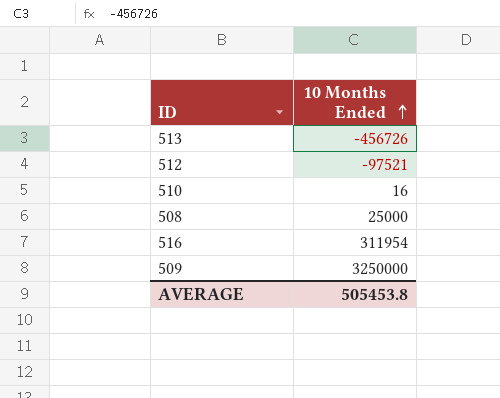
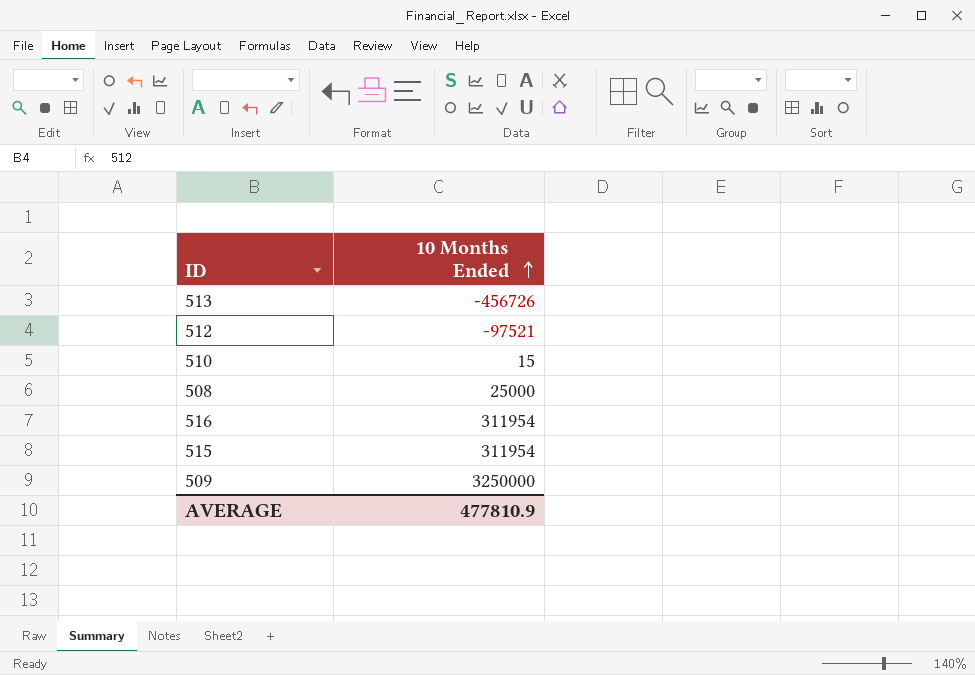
510 | 10 Months Ended: 16 -> 15
row 515: none -> 311954
AVERAGE | 10 Months Ended: 505453.8 -> 477810.9

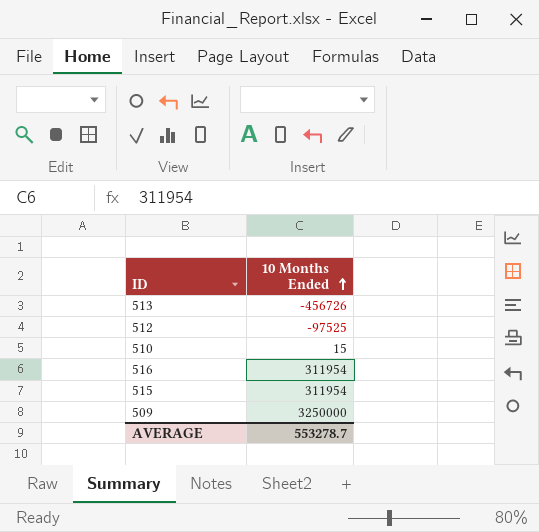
row 508: 25000 -> none
512 | 10 Months Ended: -97521 -> -97525
AVERAGE | 10 Months Ended: 477810.9 -> 553278.7

